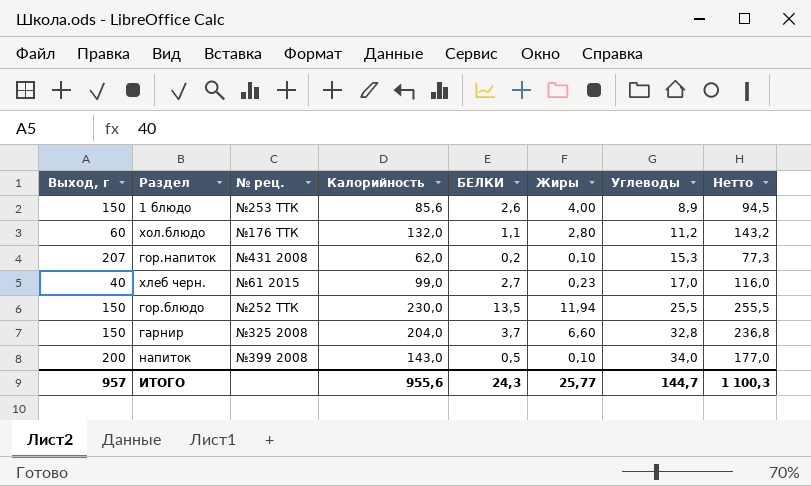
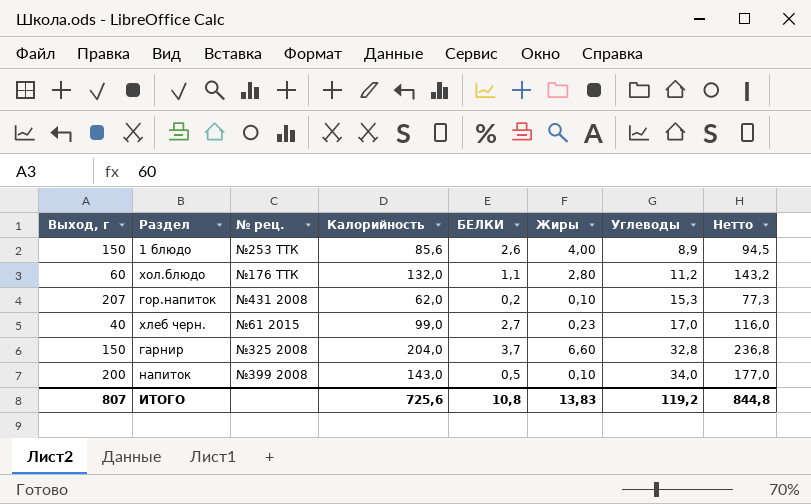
row гор.блюдо: 150 | №252 ТТК | 230,0 | 13,5 | 11,94 | 25,5 | 255,5 -> none
ИТОГО | Выход, г: 957 -> 807
ИТОГО | Калорийность: 955,6 -> 725,6
ИТОГО | БЕЛКИ: 24,3 -> 10,8
ИТОГО | Жиры: 25,77 -> 13,83
ИТОГО | Углеводы: 144,7 -> 119,2
ИТОГО | Нетто: 1 100,3 -> 844,8

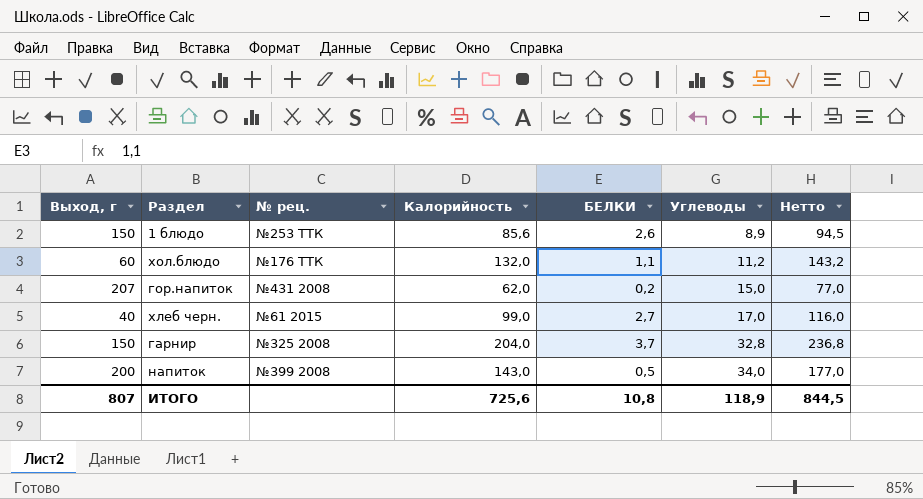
column Жиры | position: 6 -> none
гор.напиток | Углеводы: 15,3 -> 15,0
гор.напиток | Нетто: 77,3 -> 77,0
ИТОГО | Углеводы: 119,2 -> 118,9
ИТОГО | Нетто: 844,8 -> 844,5

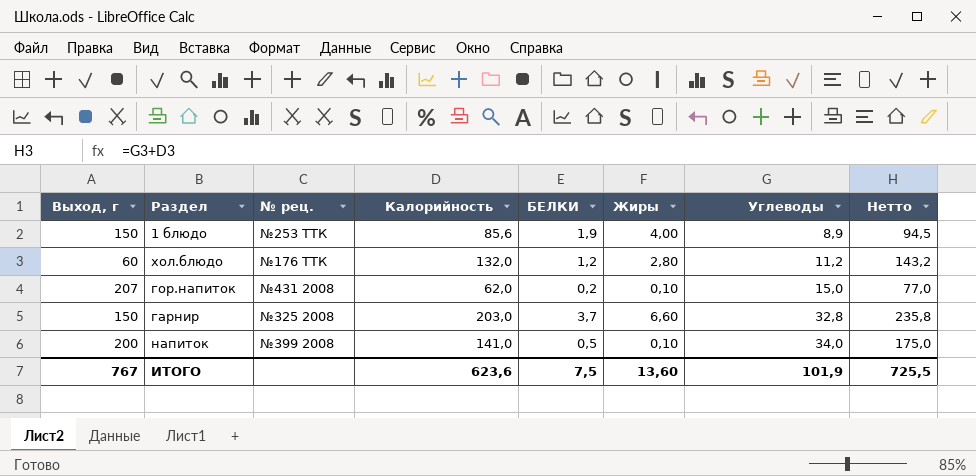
column Жиры | position: none -> 6
row хлеб черн.: 40 | №61 2015 | 99,0 | 2,7 | 17,0 | 116,0 -> none
1 блюдо | БЕЛКИ: 2,6 -> 1,9
хол.блюдо | БЕЛКИ: 1,1 -> 1,2
гарнир | Калорийность: 204,0 -> 203,0
гарнир | Нетто: 236,8 -> 235,8
напиток | Калорийность: 143,0 -> 141,0
напиток | Нетто: 177,0 -> 175,0
ИТОГО | Выход, г: 807 -> 767
ИТОГО | Калорийность: 725,6 -> 623,6
ИТОГО | БЕЛКИ: 10,8 -> 7,5
ИТОГО | Углеводы: 118,9 -> 101,9
ИТОГО | Нетто: 844,5 -> 725,5

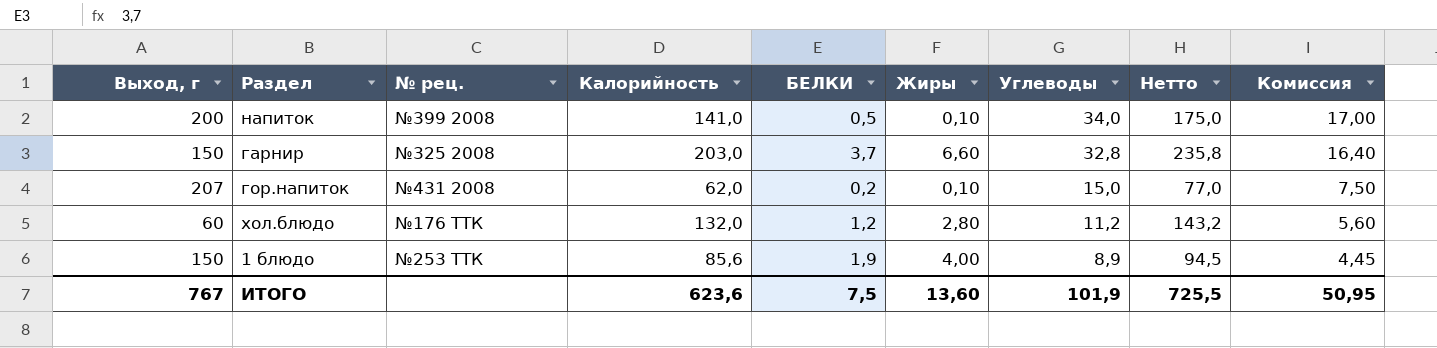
row order: Углеводы ascending -> Углеводы descending
column Комиссия | formula: none -> [Углеводы] * 0,5

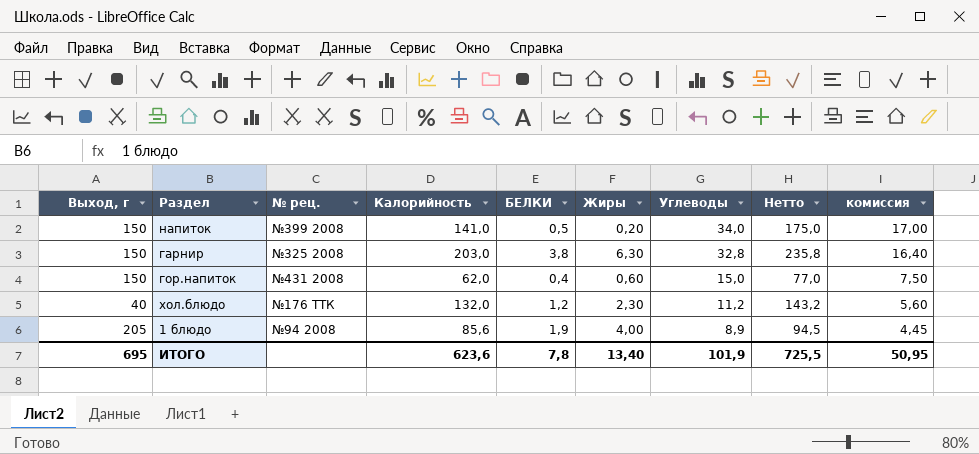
column name: Комиссия -> комиссия
напиток | Выход, г: 200 -> 150
напиток | Жиры: 0,10 -> 0,20
гарнир | БЕЛКИ: 3,7 -> 3,8
гарнир | Жиры: 6,60 -> 6,30
гор.напиток | Выход, г: 207 -> 150
гор.напиток | БЕЛКИ: 0,2 -> 0,4
гор.напиток | Жиры: 0,10 -> 0,60
хол.блюдо | Выход, г: 60 -> 40
хол.блюдо | Жиры: 2,80 -> 2,30
1 блюдо | Выход, г: 150 -> 205
1 блюдо | № рец.: №253 ТТК -> №94 2008
ИТОГО | Выход, г: 767 -> 695
ИТОГО | БЕЛКИ: 7,5 -> 7,8
ИТОГО | Жиры: 13,60 -> 13,40

